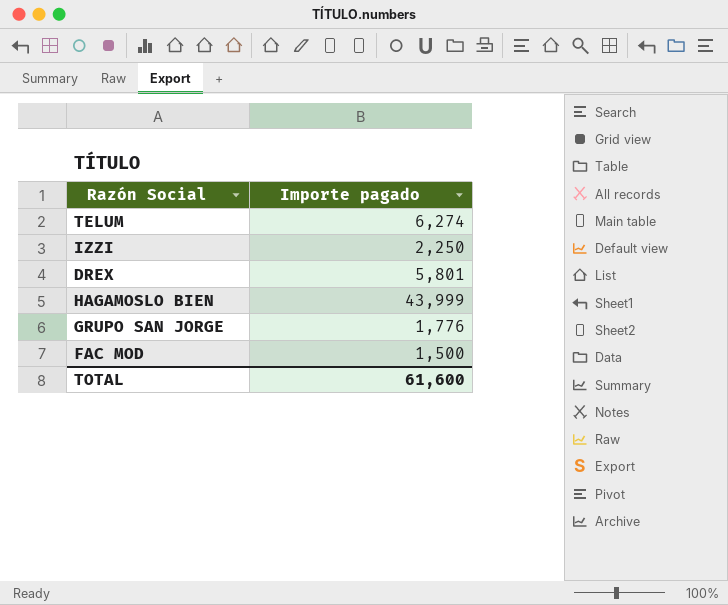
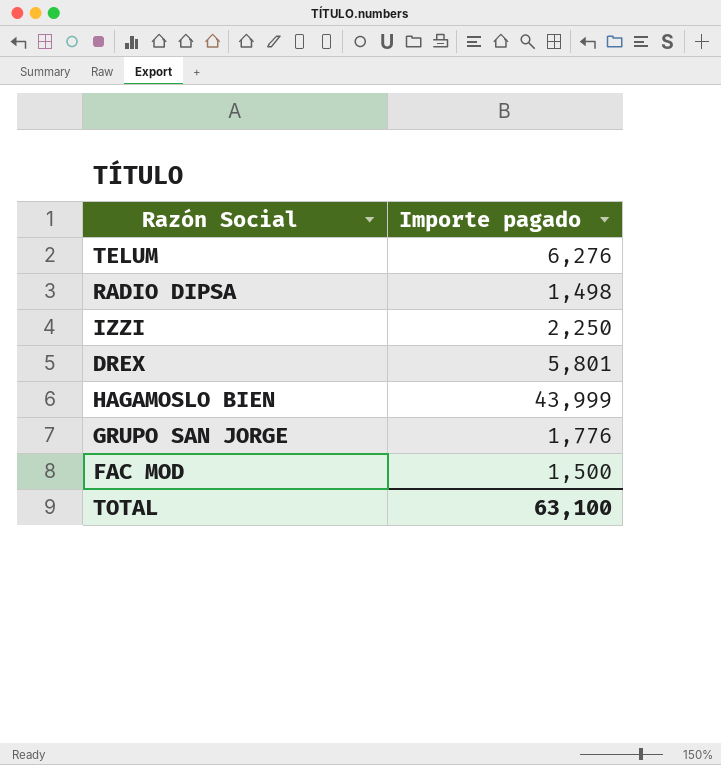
TELUM | Importe pagado: 6,274 -> 6,276
row RADIO DIPSA: none -> 1,498
TOTAL | Importe pagado: 61,600 -> 63,100

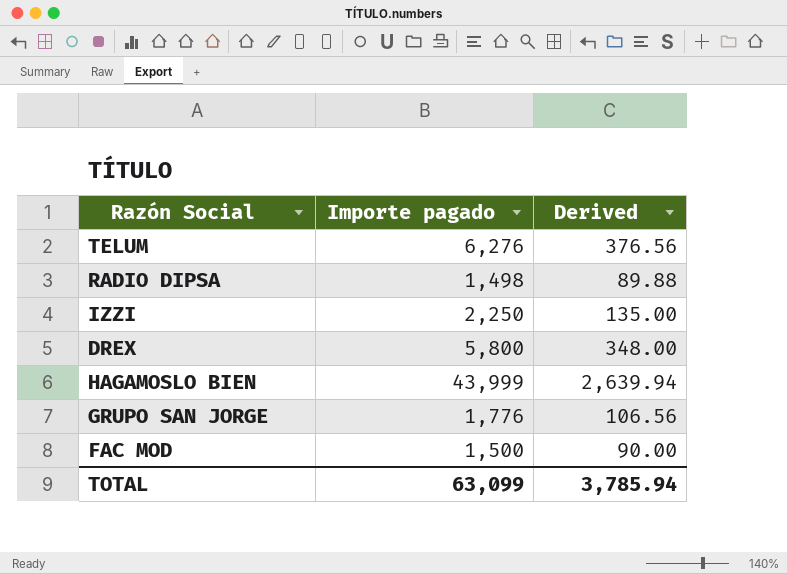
column Derived | formula: none -> [Importe pagado] * 0.06
DREX | Importe pagado: 5,801 -> 5,800
TOTAL | Importe pagado: 63,100 -> 63,099

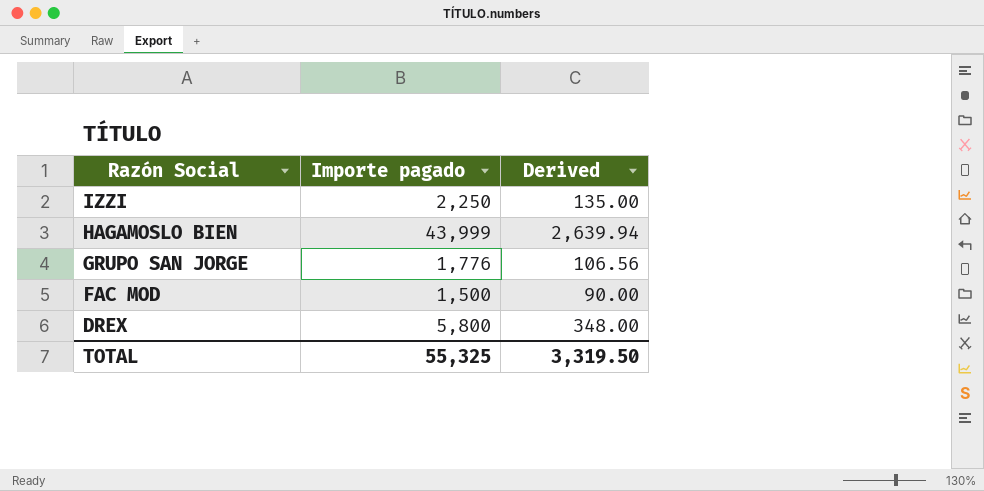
row order: none -> Razón Social descending
row TELUM: 6,276 | 376.56 -> none
row RADIO DIPSA: 1,498 | 89.88 -> none
TOTAL | Importe pagado: 63,099 -> 55,325
TOTAL | Derived: 3,785.94 -> 3,319.50

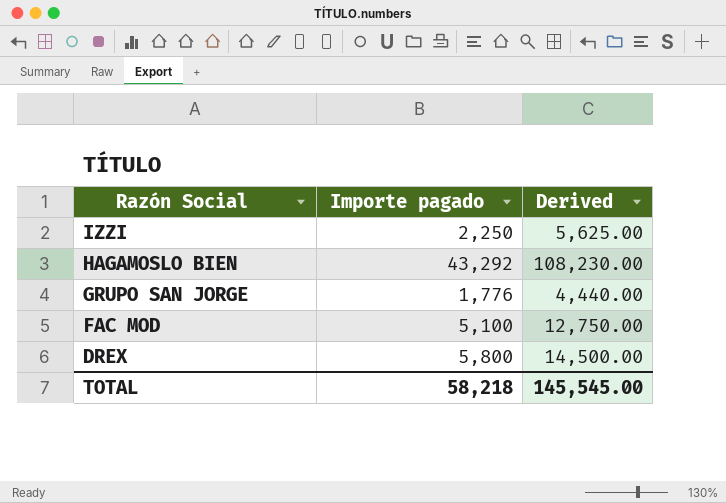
column Derived | formula: [Importe pagado] * 0.06 -> [Importe pagado] * 2.5
HAGAMOSLO BIEN | Importe pagado: 43,999 -> 43,292
FAC MOD | Importe pagado: 1,500 -> 5,100
TOTAL | Importe pagado: 55,325 -> 58,218
TOTAL | Derived: 3,319.50 -> 145,545.00

